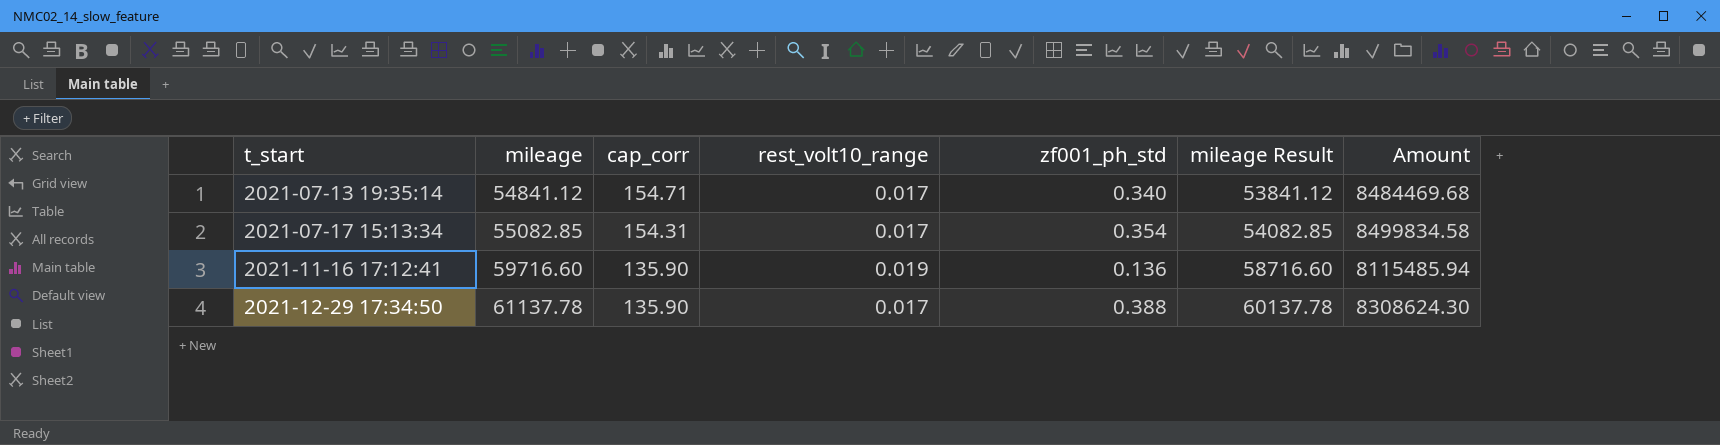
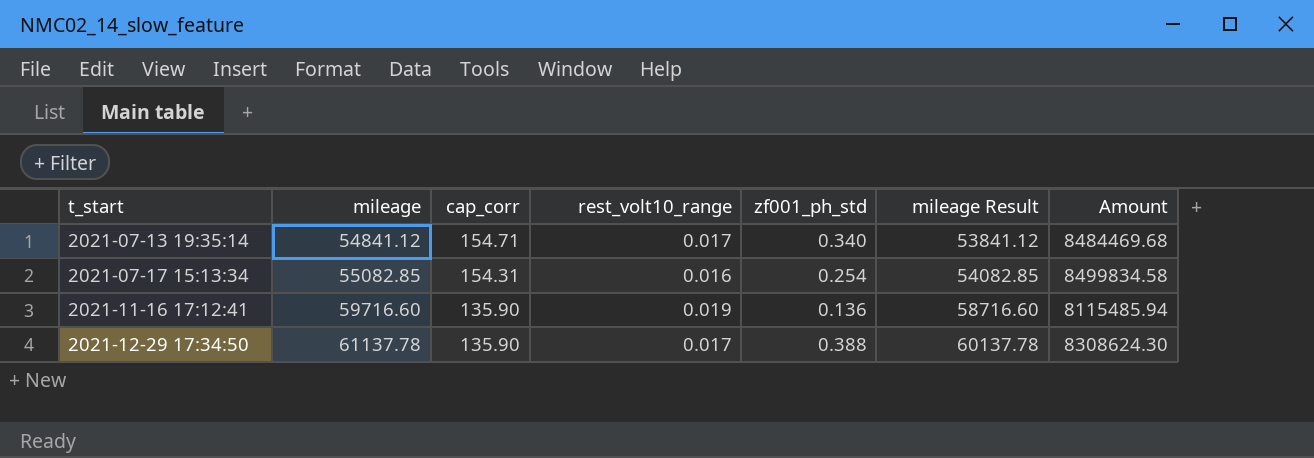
2021-07-17 15:13:34 | rest_volt10_range: 0.017 -> 0.016
2021-07-17 15:13:34 | zf001_ph_std: 0.354 -> 0.254

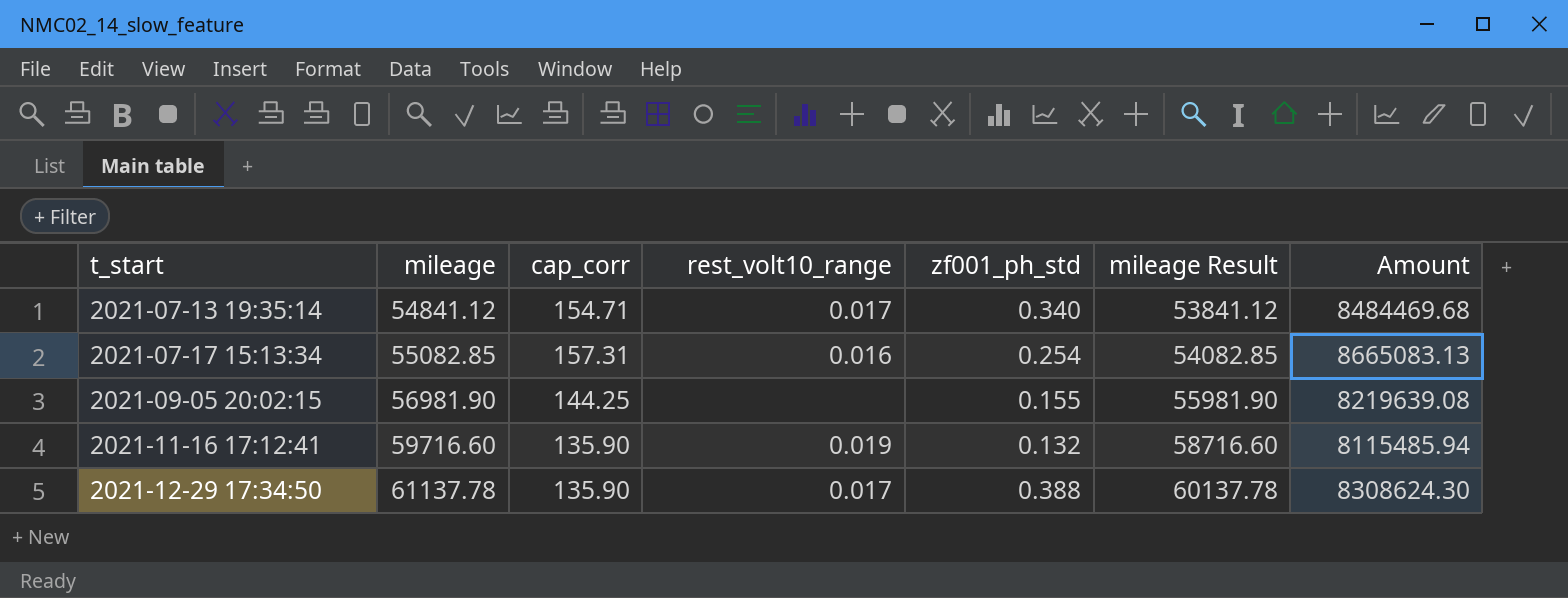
2021-07-17 15:13:34 | cap_corr: 154.31 -> 157.31
2021-07-17 15:13:34 | Amount: 8499834.58 -> 8665083.13
row 2021-09-05 20:02:15: none -> 56981.90 | 144.25 | none | 0.155 | 55981.90 | 8219639.08
2021-11-16 17:12:41 | zf001_ph_std: 0.136 -> 0.132

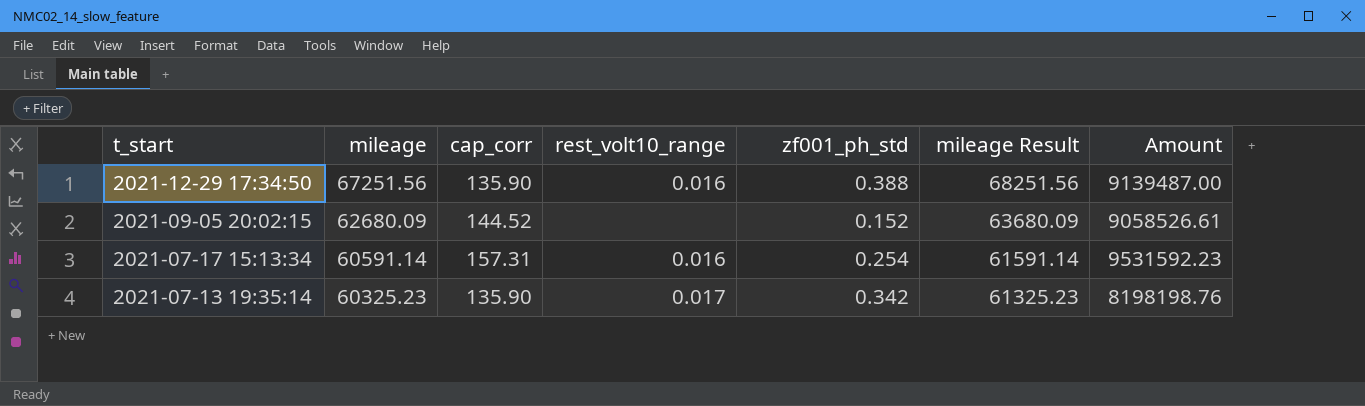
row order: t_start ascending -> t_start descending
column mileage Result | formula: [mileage] - 1000 -> [mileage] + 1000
row 2021-11-16 17:12:41: 59716.60 | 135.90 | 0.019 | 0.132 | 58716.60 | 8115485.94 -> none
2021-12-29 17:34:50 | mileage: 61137.78 -> 67251.56
2021-12-29 17:34:50 | rest_volt10_range: 0.017 -> 0.016
2021-12-29 17:34:50 | Amount: 8308624.30 -> 9139487.00
2021-09-05 20:02:15 | mileage: 56981.90 -> 62680.09
2021-09-05 20:02:15 | cap_corr: 144.25 -> 144.52
2021-09-05 20:02:15 | zf001_ph_std: 0.155 -> 0.152
2021-09-05 20:02:15 | Amount: 8219639.08 -> 9058526.61
2021-07-17 15:13:34 | mileage: 55082.85 -> 60591.14
2021-07-17 15:13:34 | Amount: 8665083.13 -> 9531592.23
2021-07-13 19:35:14 | mileage: 54841.12 -> 60325.23
2021-07-13 19:35:14 | cap_corr: 154.71 -> 135.90
2021-07-13 19:35:14 | zf001_ph_std: 0.340 -> 0.342
2021-07-13 19:35:14 | Amount: 8484469.68 -> 8198198.76

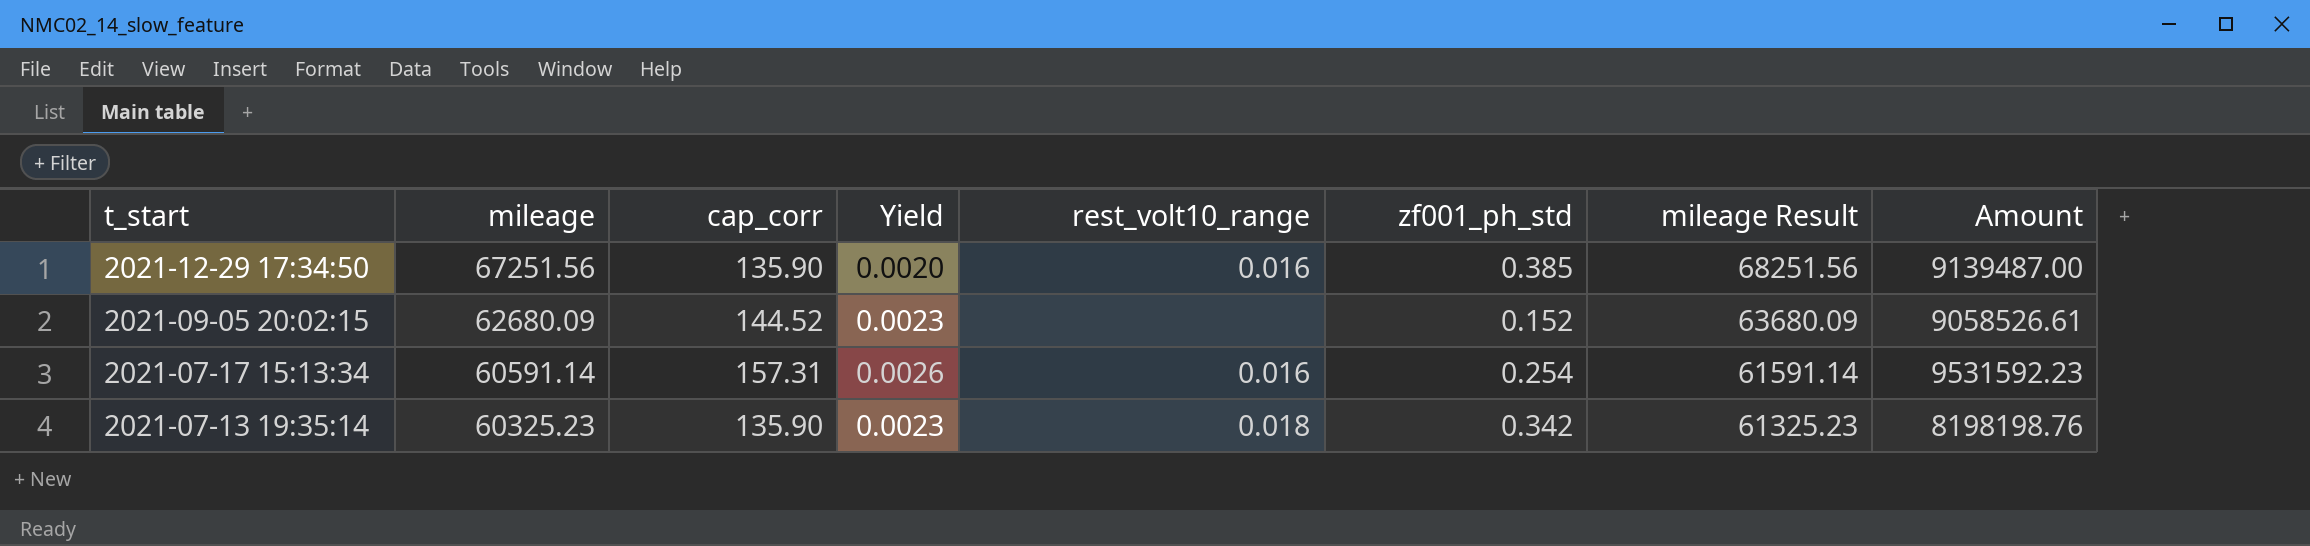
column Yield | formula: none -> [cap_corr] / [mileage]
2021-12-29 17:34:50 | zf001_ph_std: 0.388 -> 0.385
2021-07-13 19:35:14 | rest_volt10_range: 0.017 -> 0.018

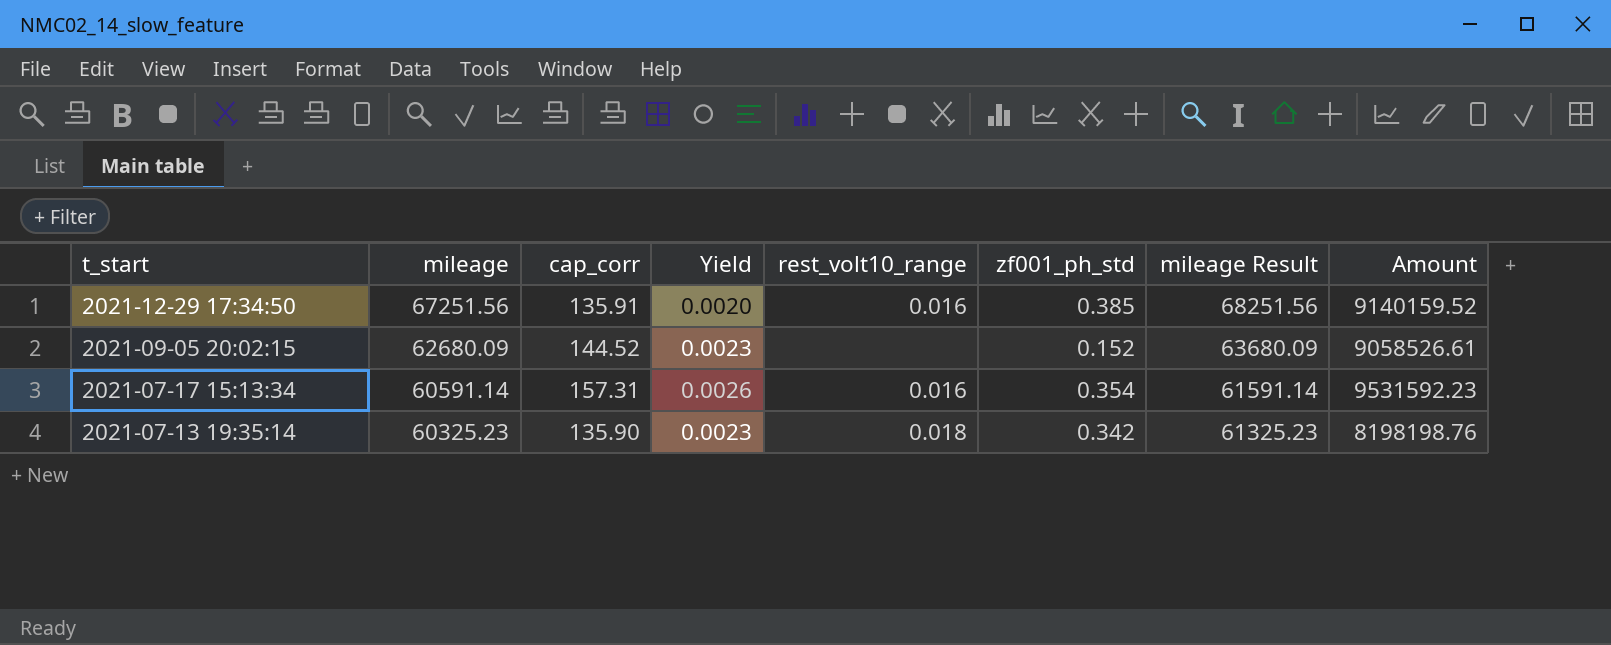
2021-12-29 17:34:50 | cap_corr: 135.90 -> 135.91
2021-12-29 17:34:50 | Amount: 9139487.00 -> 9140159.52
2021-07-17 15:13:34 | zf001_ph_std: 0.254 -> 0.354

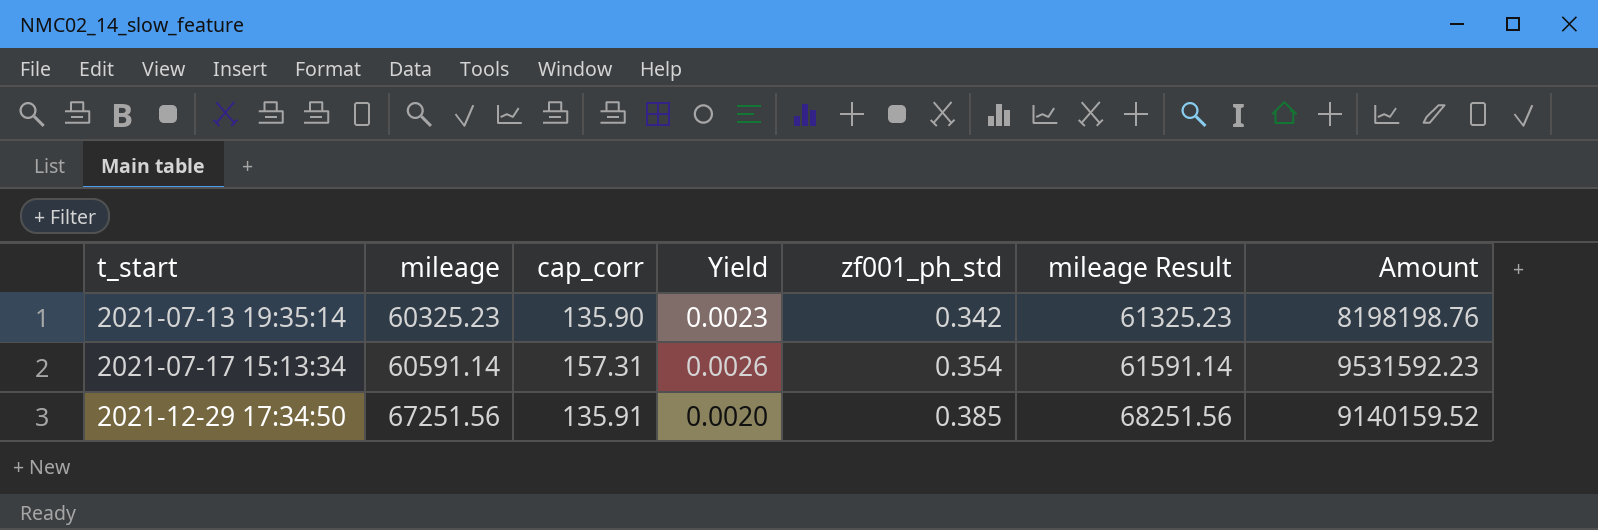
row order: t_start descending -> t_start ascending
column rest_volt10_range | position: 5 -> none
row 2021-09-05 20:02:15: 62680.09 | 144.52 | 0.0023 | none | 0.152 | 63680.09 | 9058526.61 -> none

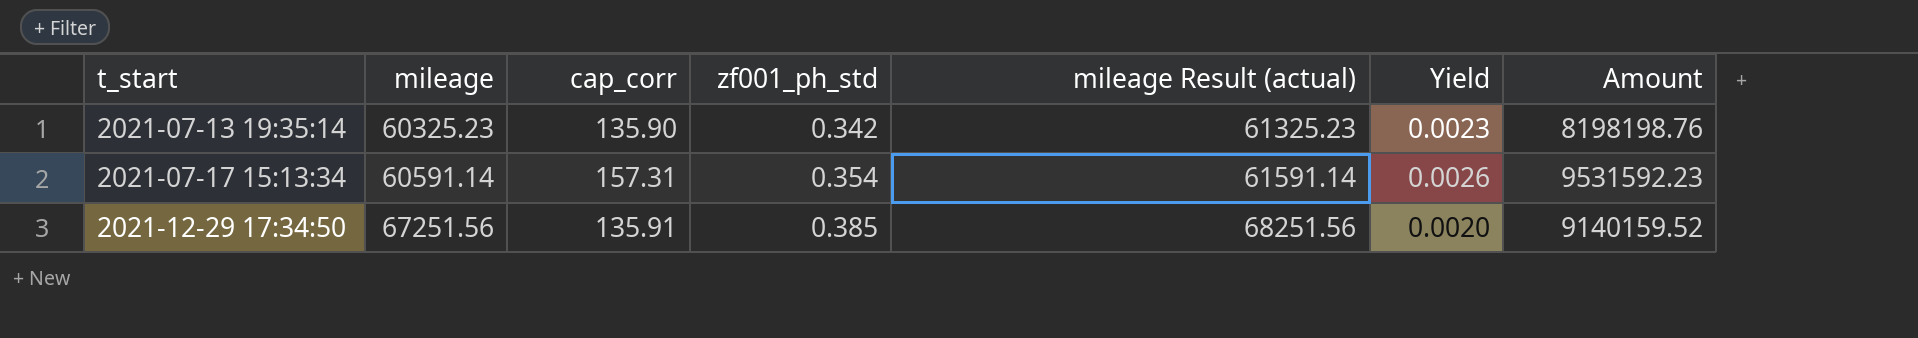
column name: mileage Result -> mileage Result (actual)
column Yield | position: 4 -> 6

